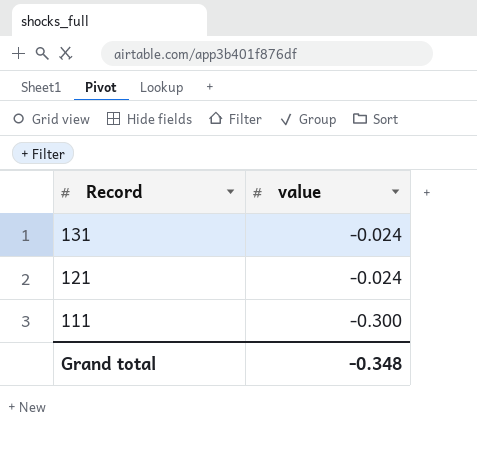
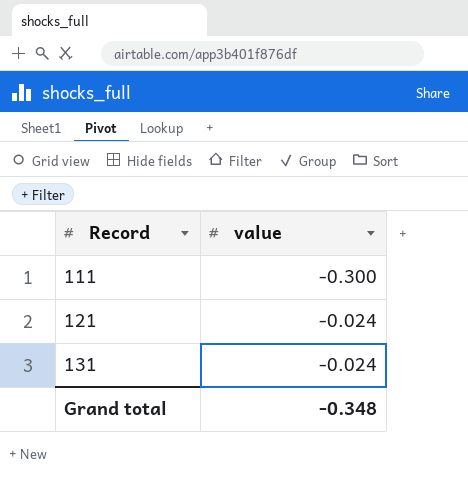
row order: Record descending -> Record ascending

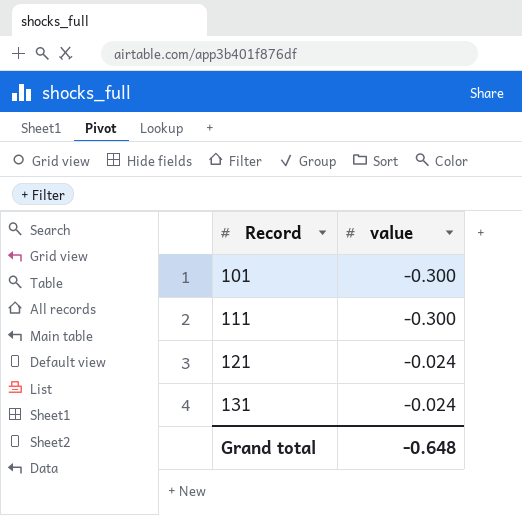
row 101: none -> -0.300
Grand total | value: -0.348 -> -0.648

